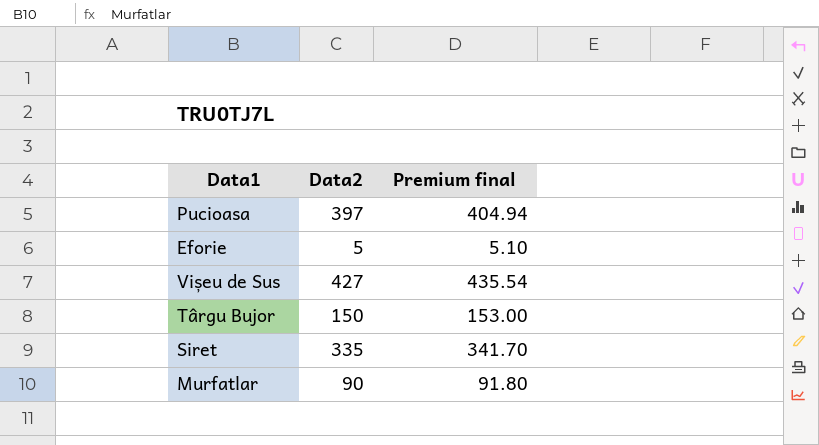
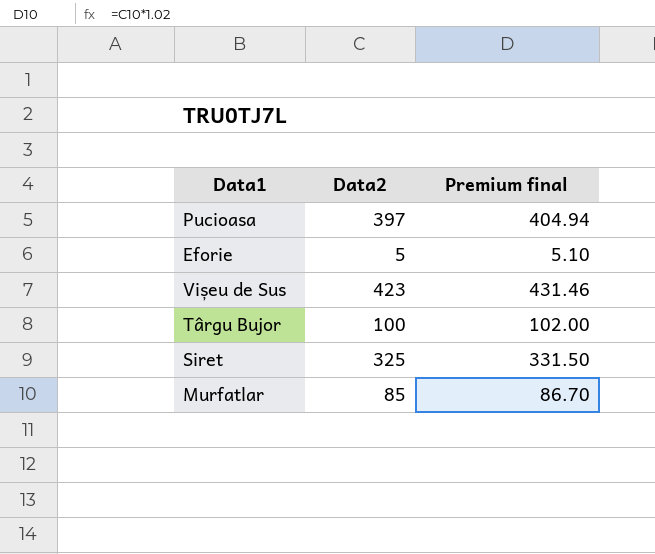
Vișeu de Sus | Data2: 427 -> 423
Vișeu de Sus | Premium final: 435.54 -> 431.46
Târgu Bujor | Data2: 150 -> 100
Târgu Bujor | Premium final: 153.00 -> 102.00
Siret | Data2: 335 -> 325
Siret | Premium final: 341.70 -> 331.50
Murfatlar | Data2: 90 -> 85
Murfatlar | Premium final: 91.80 -> 86.70

